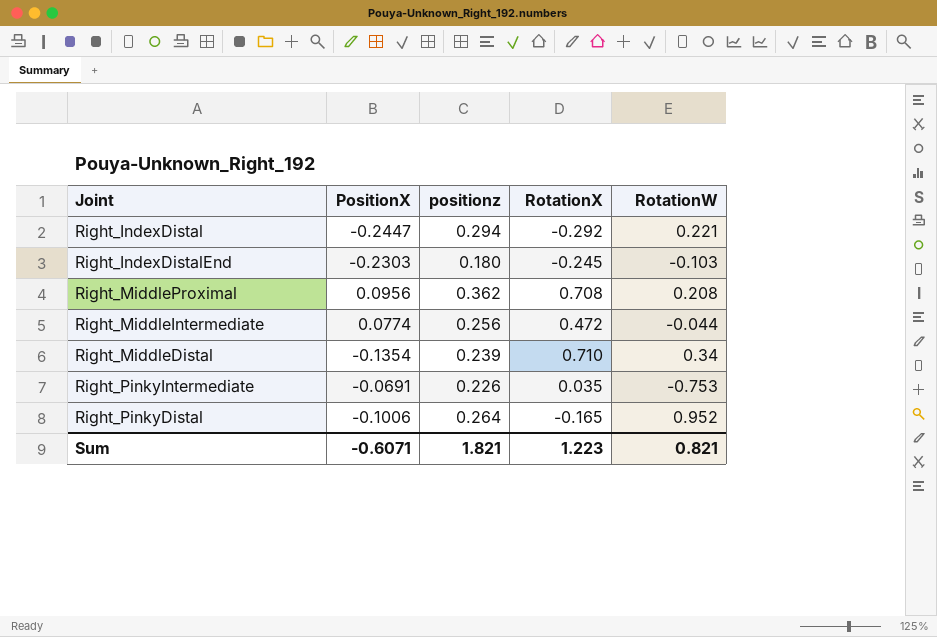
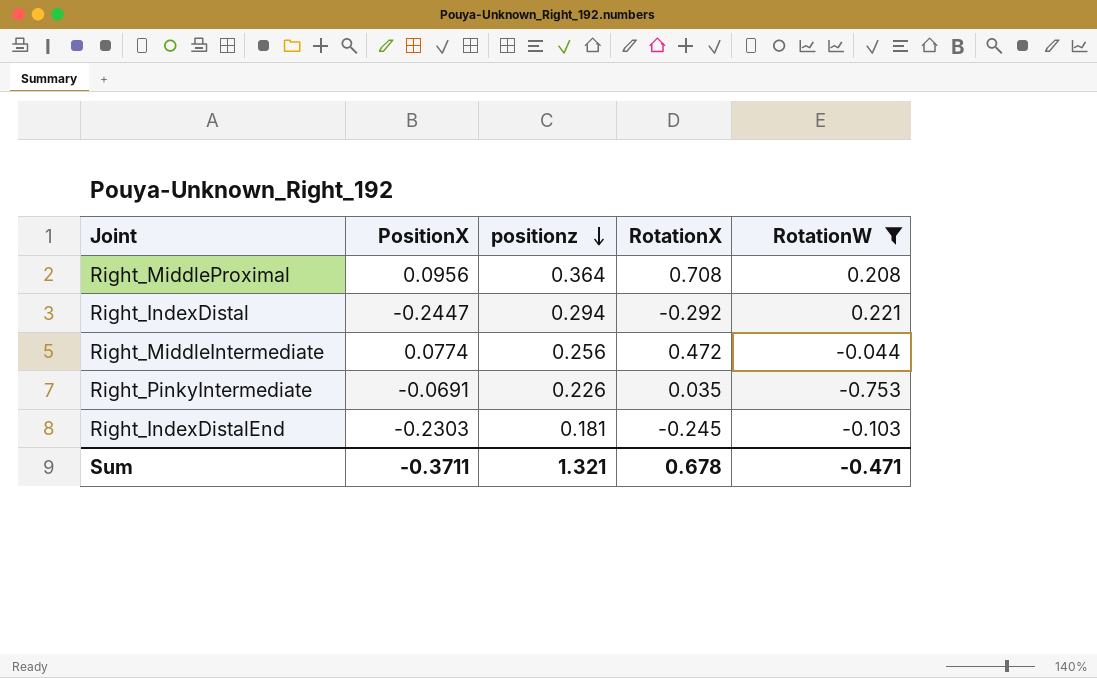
filter: none -> RotationW <= 0.221
row order: none -> positionz descending
Right_MiddleProximal | positionz: 0.362 -> 0.364
Right_IndexDistalEnd | positionz: 0.180 -> 0.181
Sum | PositionX: -0.6071 -> -0.3711
Sum | positionz: 1.821 -> 1.321
Sum | RotationX: 1.223 -> 0.678
Sum | RotationW: 0.821 -> -0.471

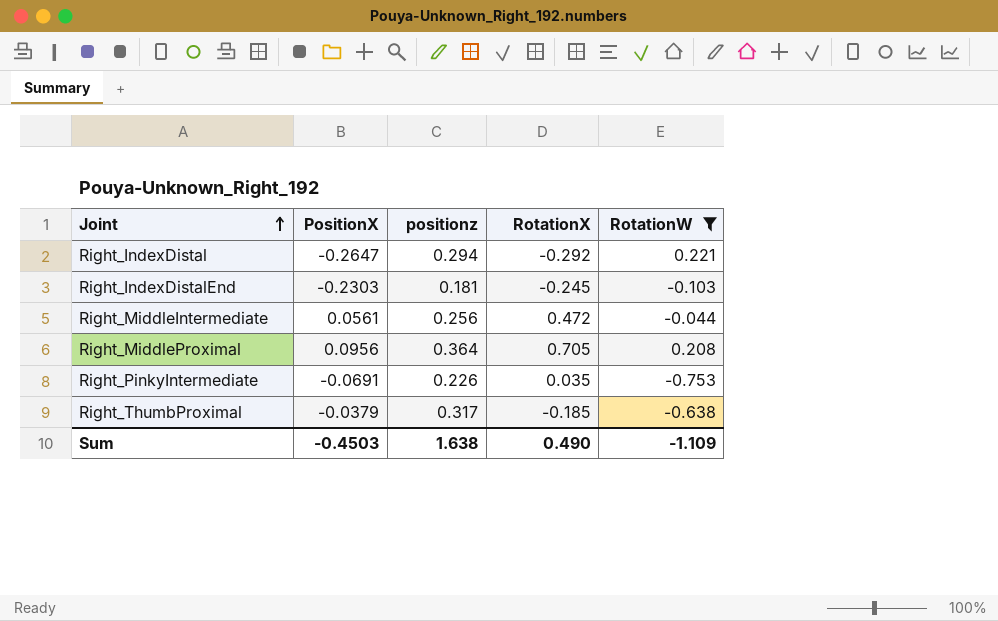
row order: positionz descending -> Joint ascending
Right_IndexDistal | PositionX: -0.2447 -> -0.2647
Right_MiddleIntermediate | PositionX: 0.0774 -> 0.0561
Right_MiddleProximal | RotationX: 0.708 -> 0.705
row Right_ThumbProximal: none -> -0.0379 | 0.317 | -0.185 | -0.638
Sum | PositionX: -0.3711 -> -0.4503
Sum | positionz: 1.321 -> 1.638
Sum | RotationX: 0.678 -> 0.490
Sum | RotationW: -0.471 -> -1.109

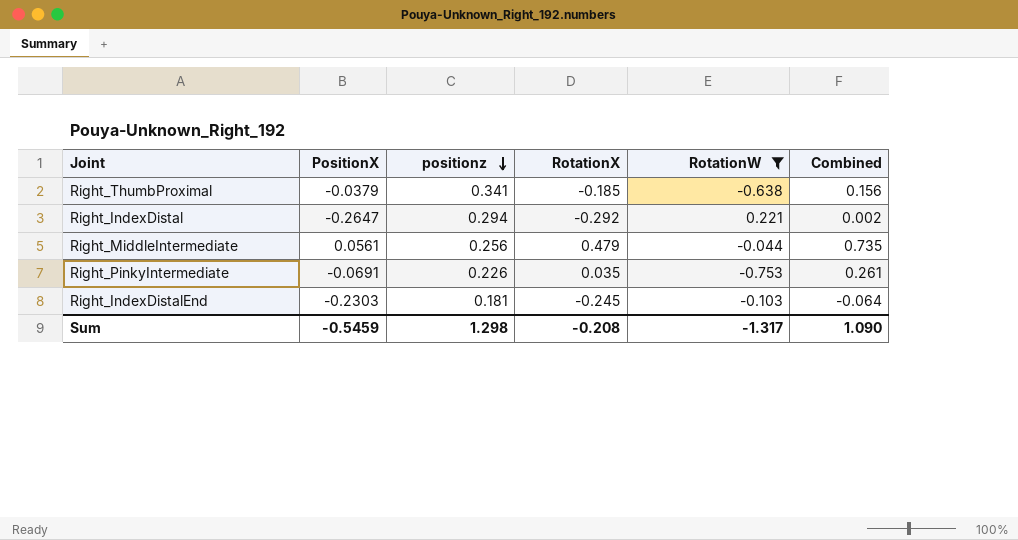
row order: Joint ascending -> positionz descending
column Combined | formula: none -> [positionz] + [RotationX]
row Right_MiddleProximal: 0.0956 | 0.364 | 0.705 | 0.208 -> none
Right_ThumbProximal | positionz: 0.317 -> 0.341
Right_MiddleIntermediate | RotationX: 0.472 -> 0.479
Sum | PositionX: -0.4503 -> -0.5459
Sum | positionz: 1.638 -> 1.298
Sum | RotationX: 0.490 -> -0.208
Sum | RotationW: -1.109 -> -1.317

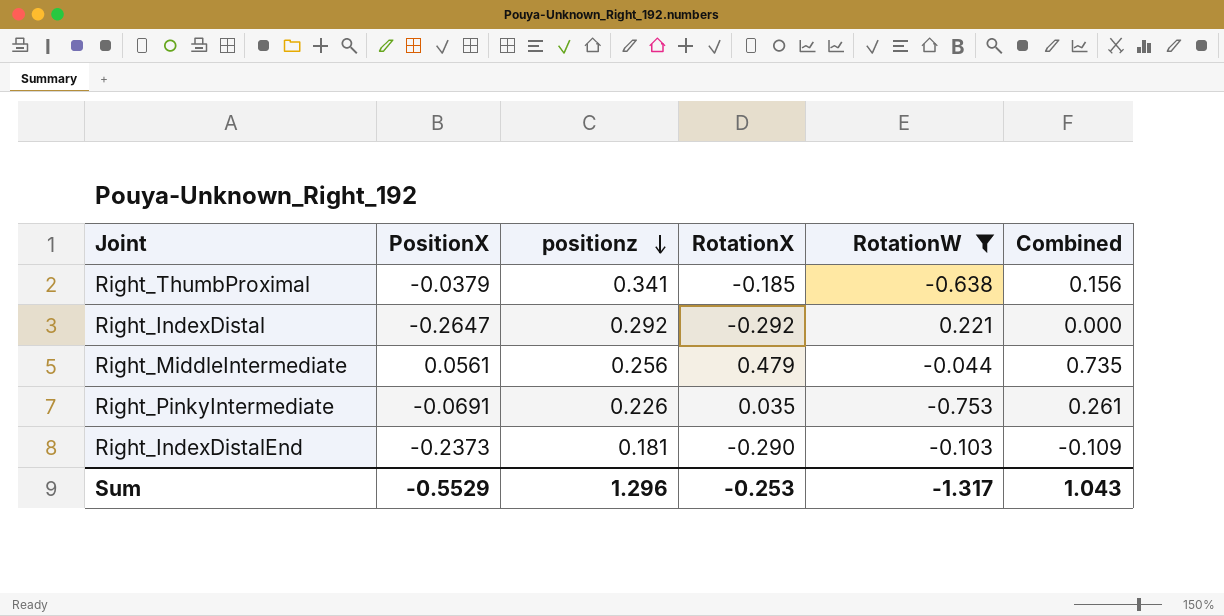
Right_IndexDistal | positionz: 0.294 -> 0.292
Right_IndexDistal | Combined: 0.002 -> 0.000
Right_IndexDistalEnd | PositionX: -0.2303 -> -0.2373
Right_IndexDistalEnd | RotationX: -0.245 -> -0.290
Right_IndexDistalEnd | Combined: -0.064 -> -0.109
Sum | PositionX: -0.5459 -> -0.5529
Sum | positionz: 1.298 -> 1.296
Sum | RotationX: -0.208 -> -0.253
Sum | Combined: 1.090 -> 1.043

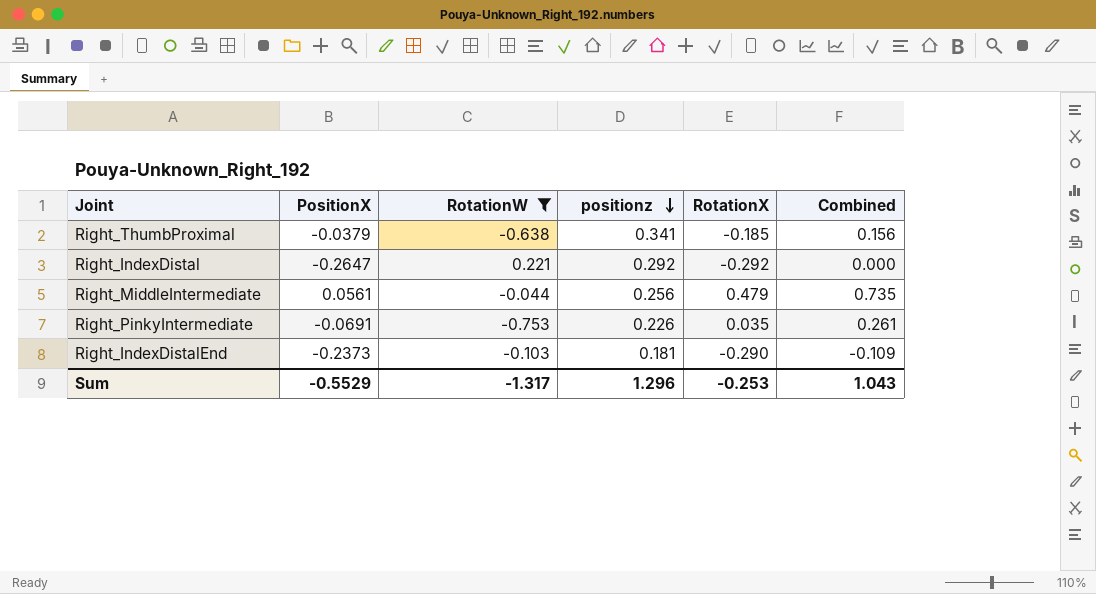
column RotationW | position: 5 -> 3

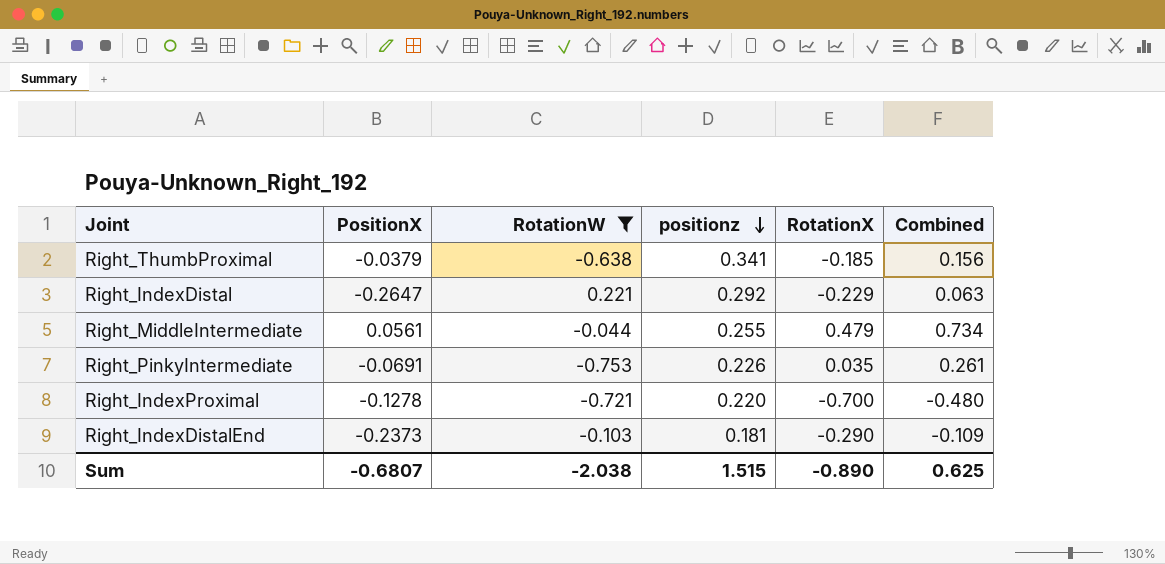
Right_IndexDistal | RotationX: -0.292 -> -0.229
Right_IndexDistal | Combined: 0.000 -> 0.063
Right_MiddleIntermediate | positionz: 0.256 -> 0.255
Right_MiddleIntermediate | Combined: 0.735 -> 0.734
row Right_IndexProximal: none -> -0.1278 | -0.721 | 0.220 | -0.700 | -0.480
Sum | PositionX: -0.5529 -> -0.6807
Sum | RotationW: -1.317 -> -2.038
Sum | positionz: 1.296 -> 1.515
Sum | RotationX: -0.253 -> -0.890
Sum | Combined: 1.043 -> 0.625

